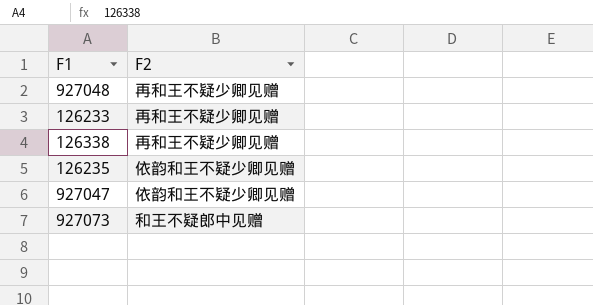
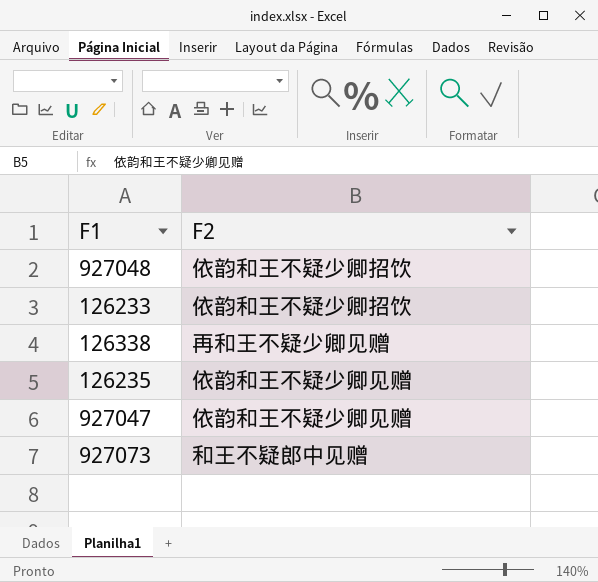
927048 | F2: 再和王不疑少卿见赠 -> 依韵和王不疑少卿招饮
126233 | F2: 再和王不疑少卿见赠 -> 依韵和王不疑少卿招饮

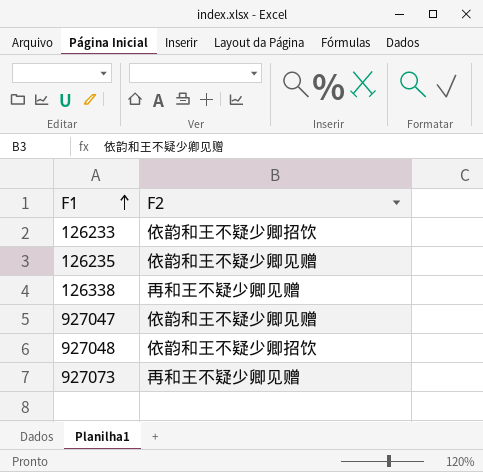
row order: none -> F1 ascending
927073 | F2: 和王不疑郎中见赠 -> 再和王不疑少卿见赠

